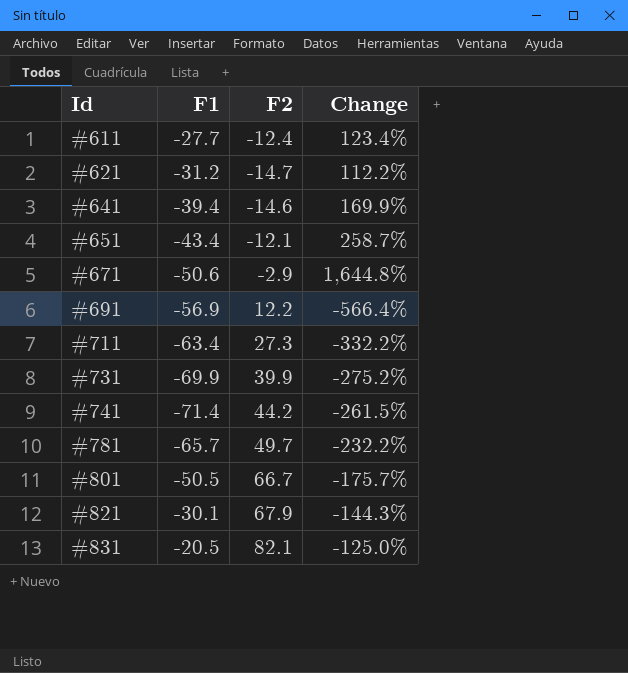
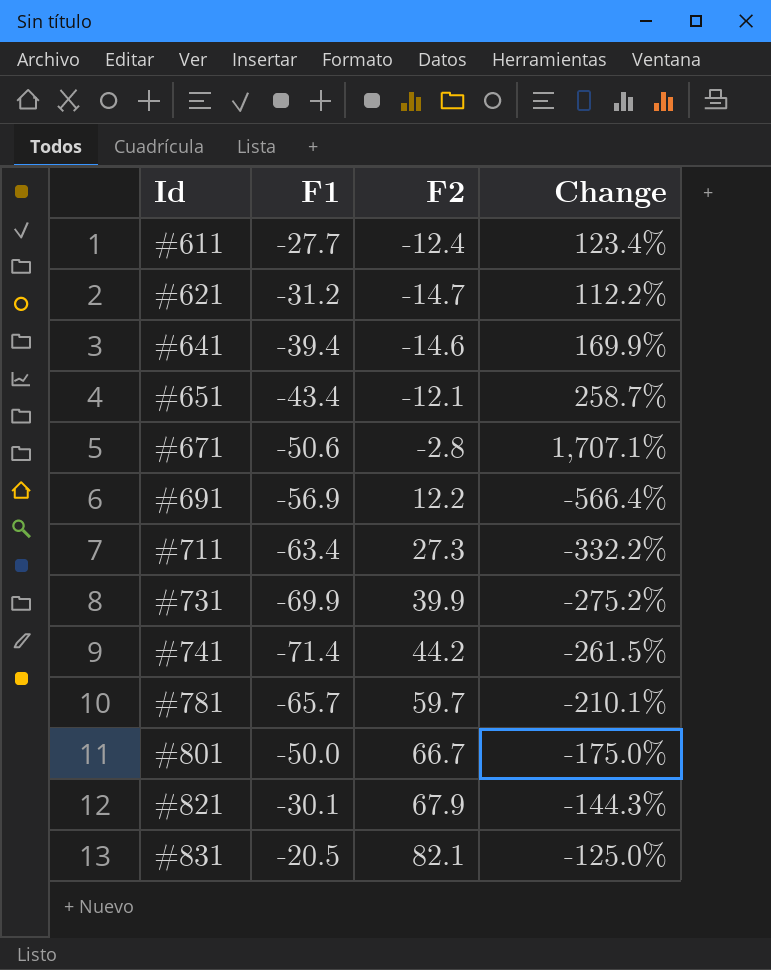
#671 | F2: -2.9 -> -2.8
#671 | Change: 1,644.8% -> 1,707.1%
#781 | F2: 49.7 -> 59.7
#781 | Change: -232.2% -> -210.1%
#801 | F1: -50.5 -> -50.0
#801 | Change: -175.7% -> -175.0%

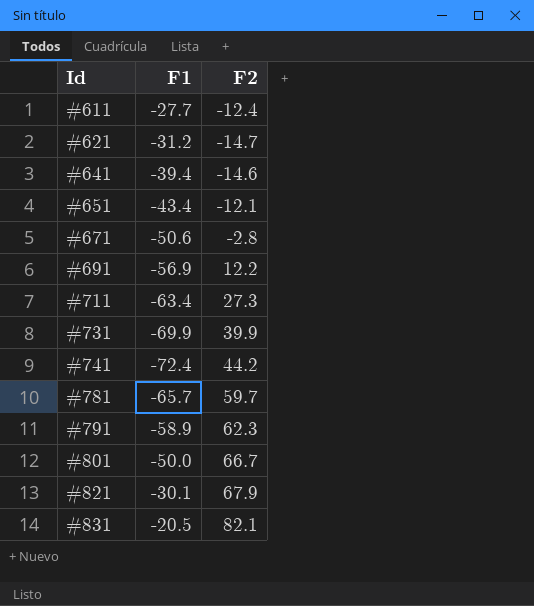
column Change | formula: ([F1] - [F2]) / [F2] -> none
#741 | F1: -71.4 -> -72.4
row #791: none -> -58.9 | 62.3

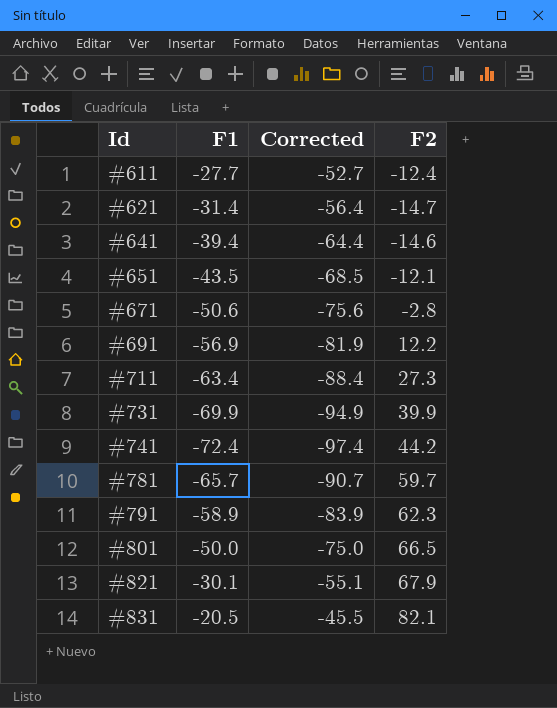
column Corrected | formula: none -> [F1] - 25
#621 | F1: -31.2 -> -31.4
#651 | F1: -43.4 -> -43.5
#801 | F2: 66.7 -> 66.5

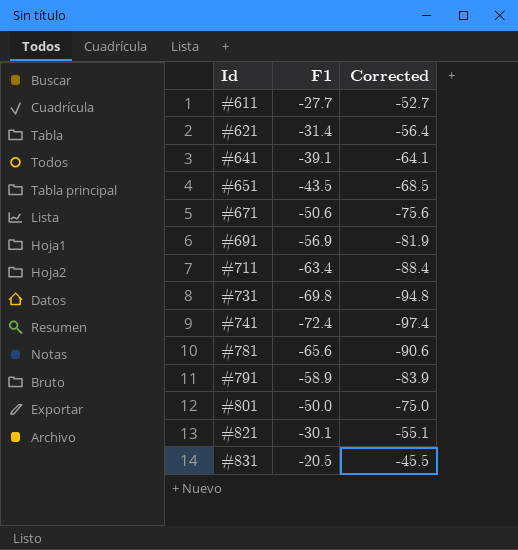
column F2 | position: 4 -> none
#641 | F1: -39.4 -> -39.1
#641 | Corrected: -64.4 -> -64.1
#731 | F1: -69.9 -> -69.8
#731 | Corrected: -94.9 -> -94.8
#781 | F1: -65.7 -> -65.6
#781 | Corrected: -90.7 -> -90.6

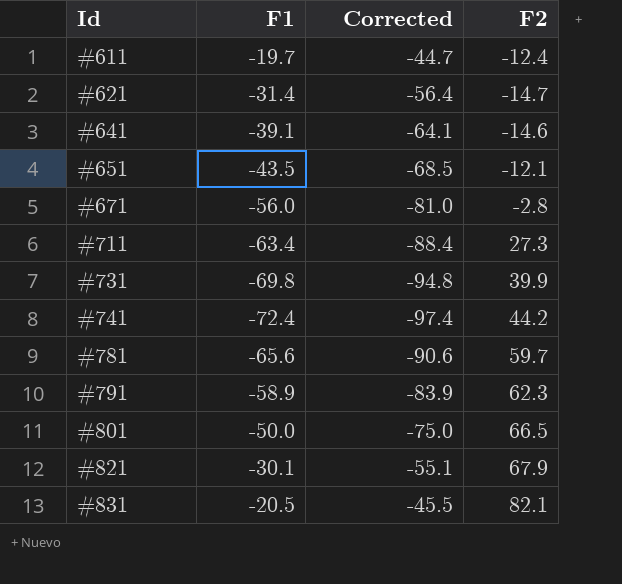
column F2 | position: none -> 4
row #691: -56.9 | -81.9 -> none
#611 | F1: -27.7 -> -19.7
#611 | Corrected: -52.7 -> -44.7
#671 | F1: -50.6 -> -56.0
#671 | Corrected: -75.6 -> -81.0

